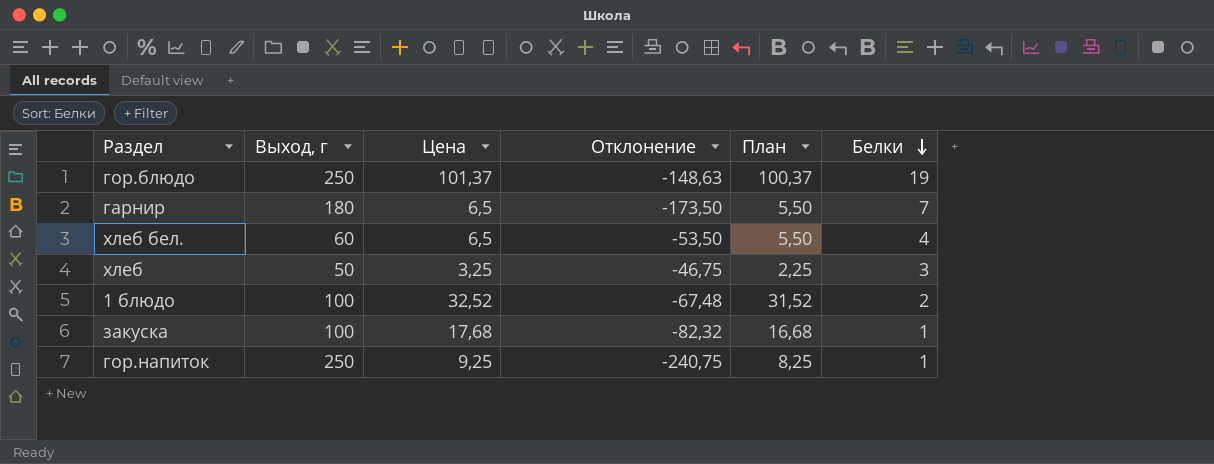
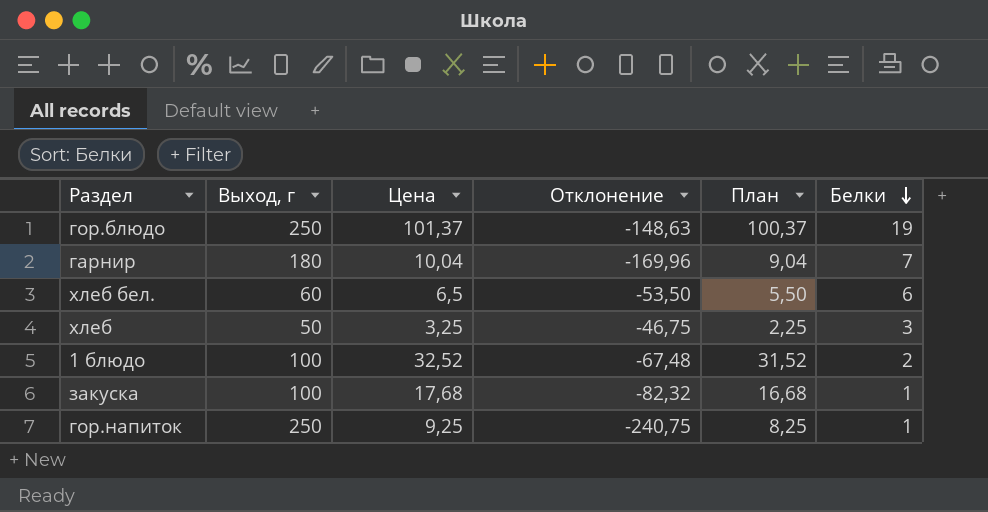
гарнир | Цена: 6,5 -> 10,04
гарнир | Отклонение: -173,50 -> -169,96
гарнир | План: 5,50 -> 9,04
хлеб бел. | Белки: 4 -> 6

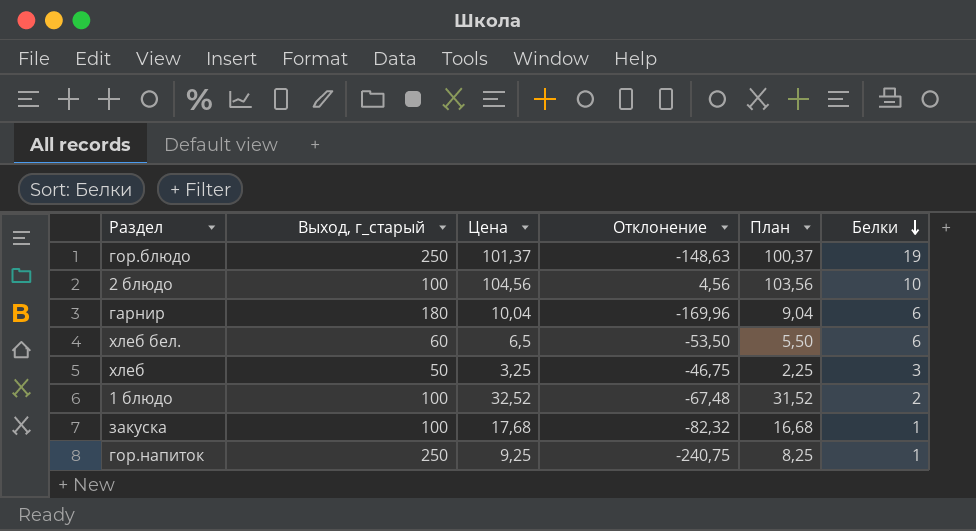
column name: Выход, г -> Выход, г_старый
row 2 блюдо: none -> 100 | 104,56 | 4,56 | 103,56 | 10
гарнир | Белки: 7 -> 6

